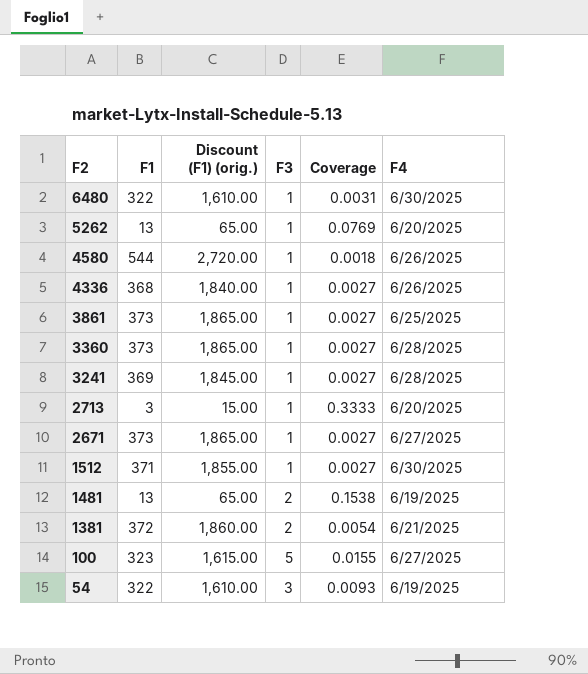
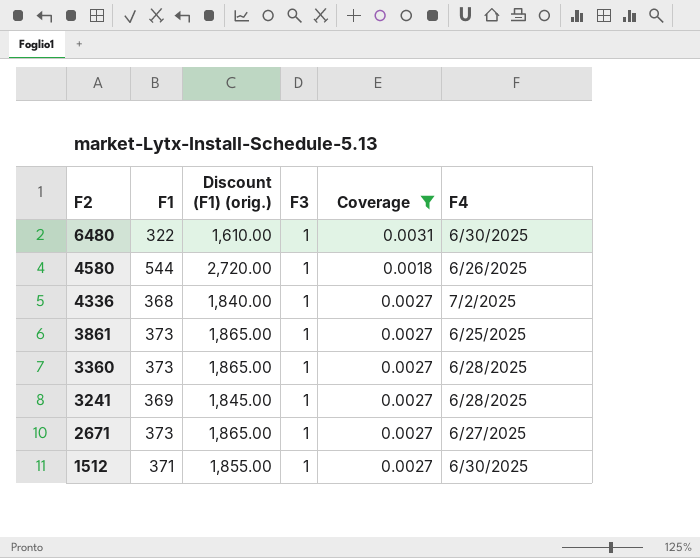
filter: none -> Coverage <= 0.0031
4336 | F4: 6/26/2025 -> 7/2/2025

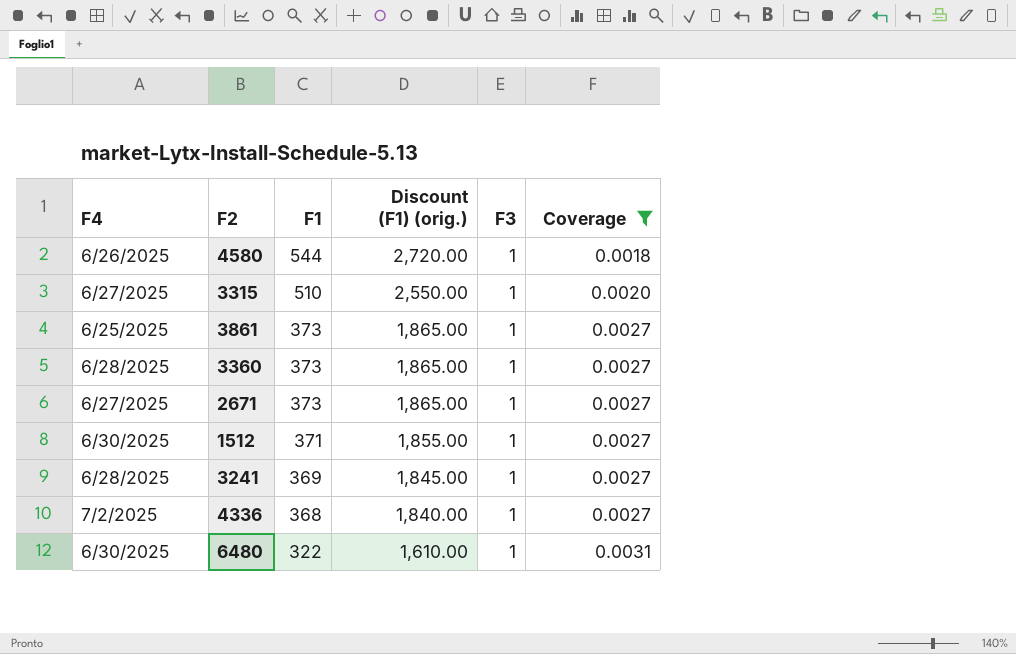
row order: F2 descending -> F1 descending
column F4 | position: 6 -> 1
row 3315: none -> 6/27/2025 | 510 | 2,550.00 | 1 | 0.0020

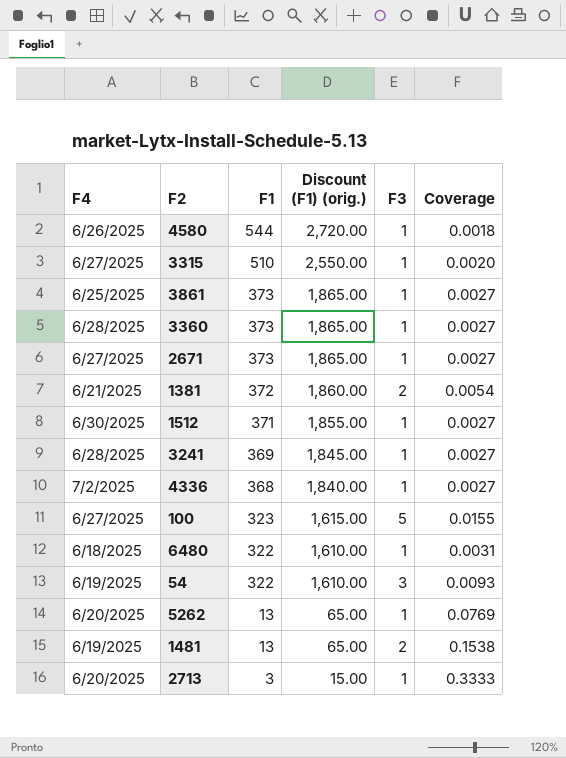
filter: Coverage <= 0.0031 -> none
6480 | F4: 6/30/2025 -> 6/18/2025

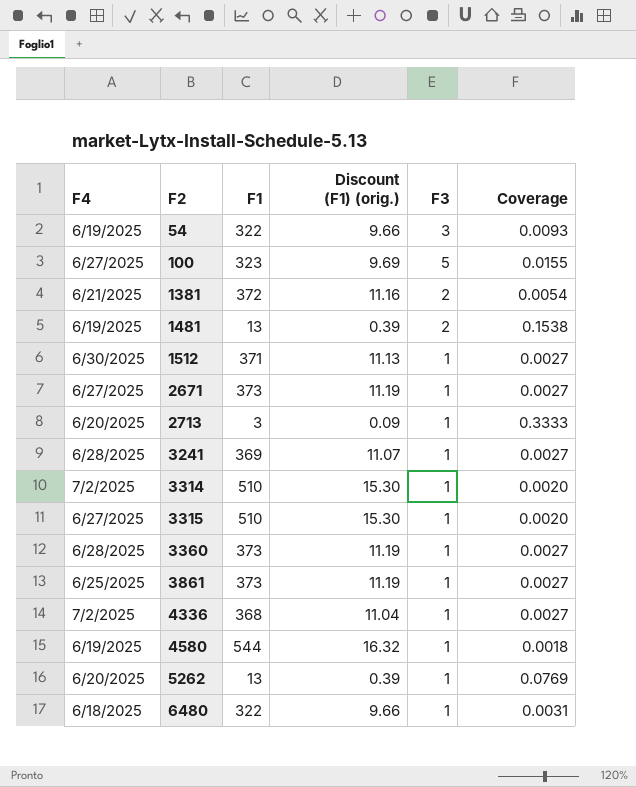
row order: F1 descending -> F2 ascending
column Discount (F1) (orig.) | formula: [F1] * 5 -> [F1] * 0.03
row 3314: none -> 7/2/2025 | 510 | 15.30 | 1 | 0.0020
4580 | F4: 6/26/2025 -> 6/19/2025

